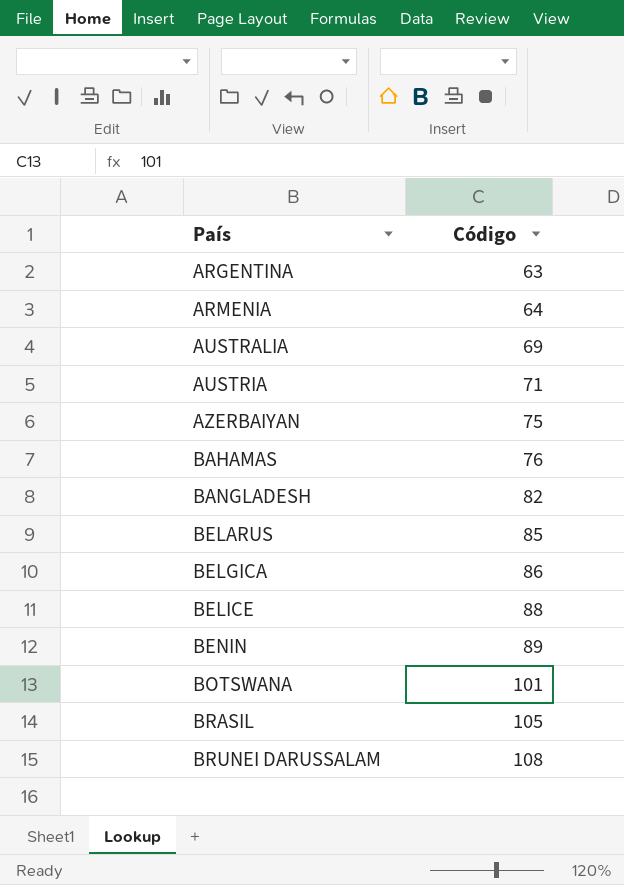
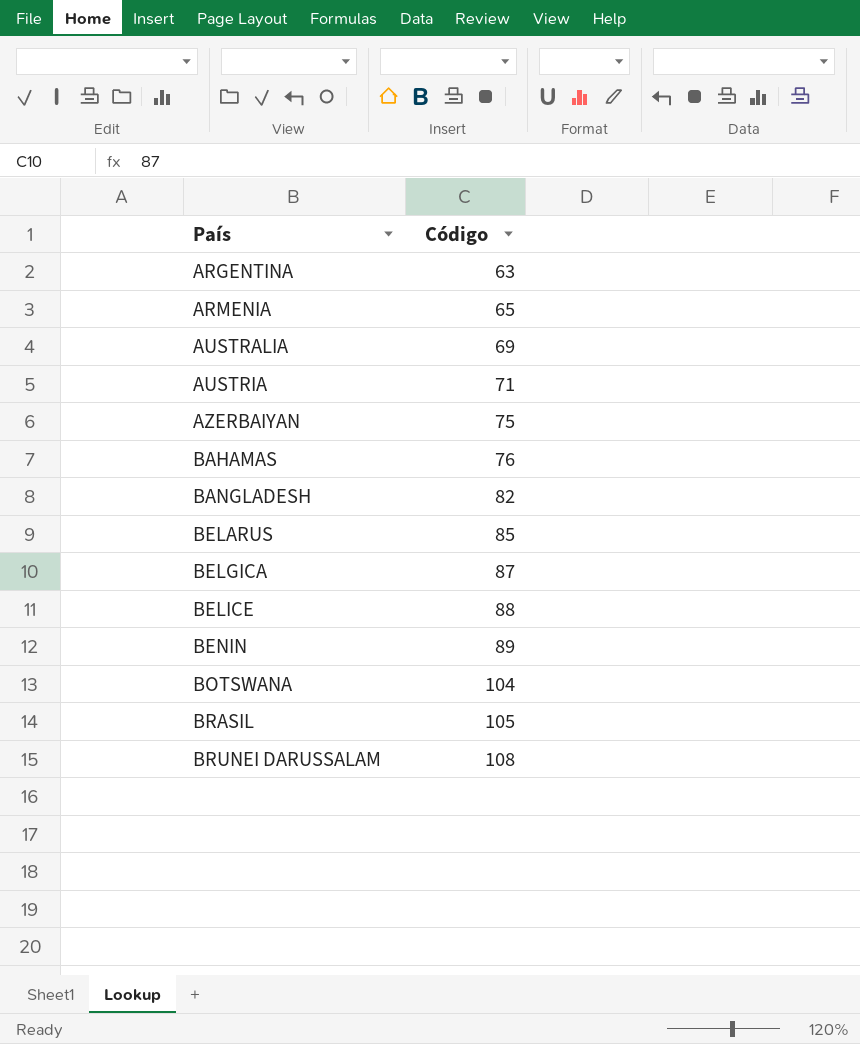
ARMENIA | Código: 64 -> 65
BELGICA | Código: 86 -> 87
BOTSWANA | Código: 101 -> 104

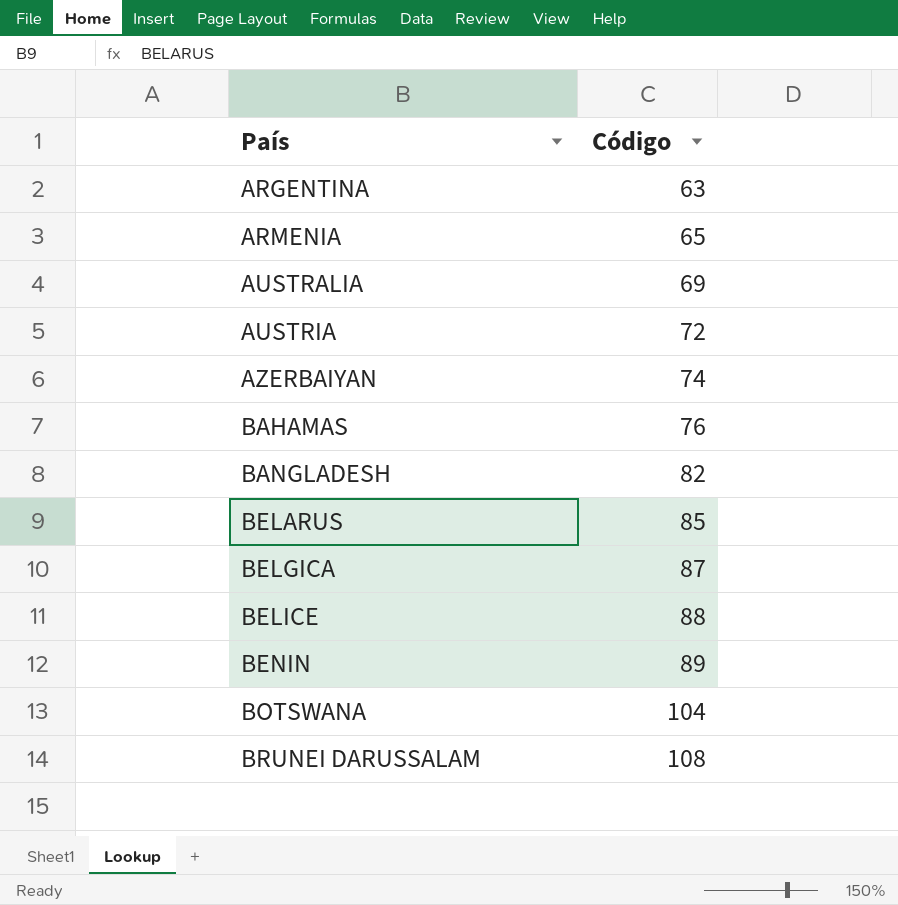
row BRASIL: 105 -> none
AUSTRIA | Código: 71 -> 72
AZERBAIYAN | Código: 75 -> 74

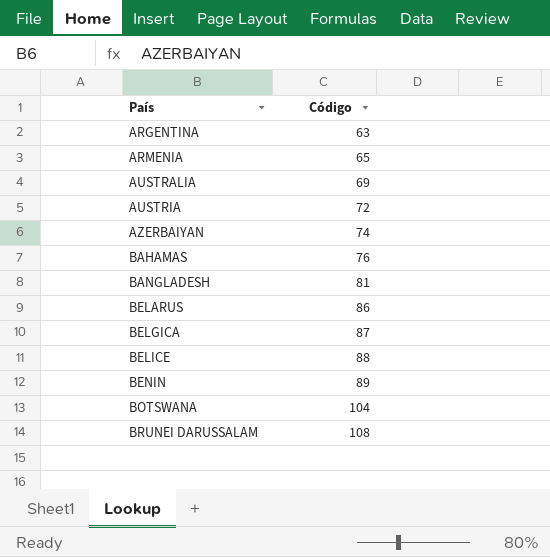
BANGLADESH | Código: 82 -> 81
BELARUS | Código: 85 -> 86

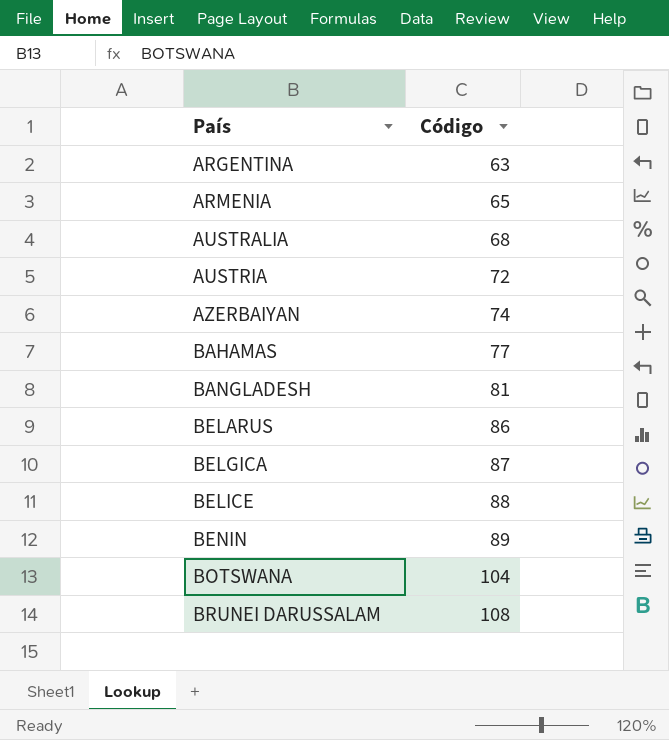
AUSTRALIA | Código: 69 -> 68
BAHAMAS | Código: 76 -> 77

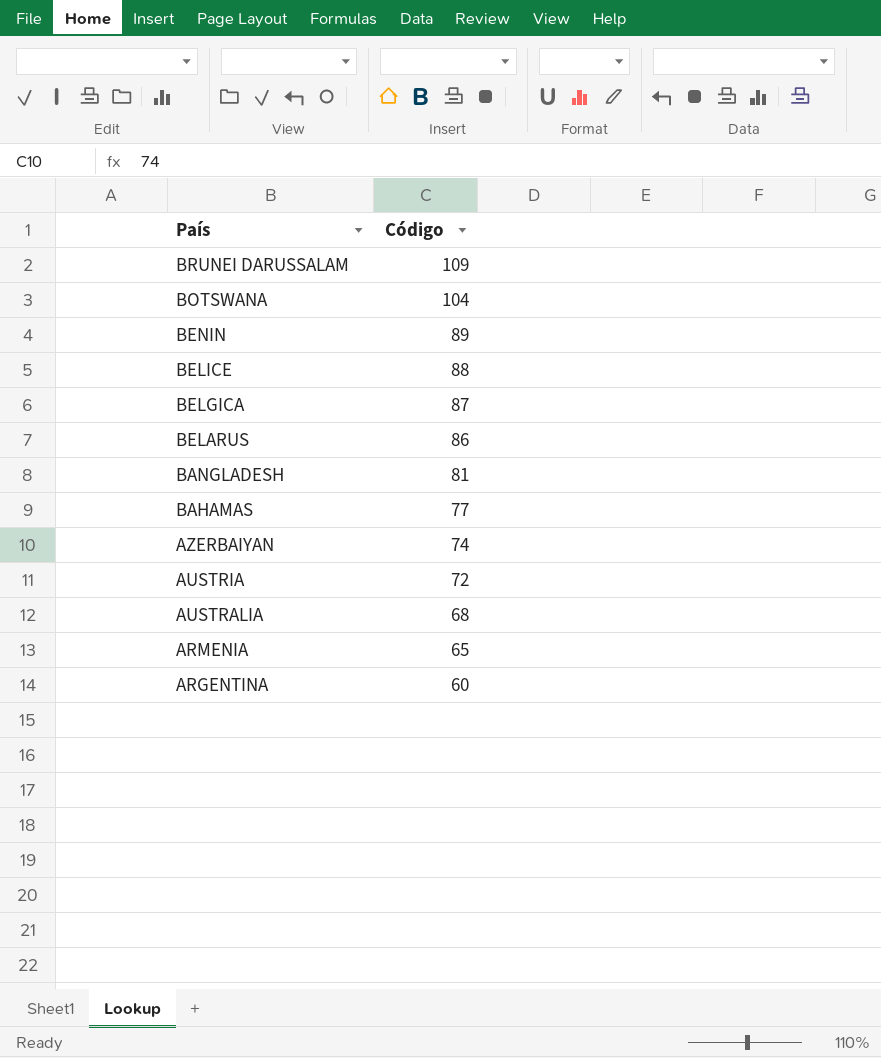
row order: País ascending -> País descending
BRUNEI DARUSSALAM | Código: 108 -> 109
ARGENTINA | Código: 63 -> 60

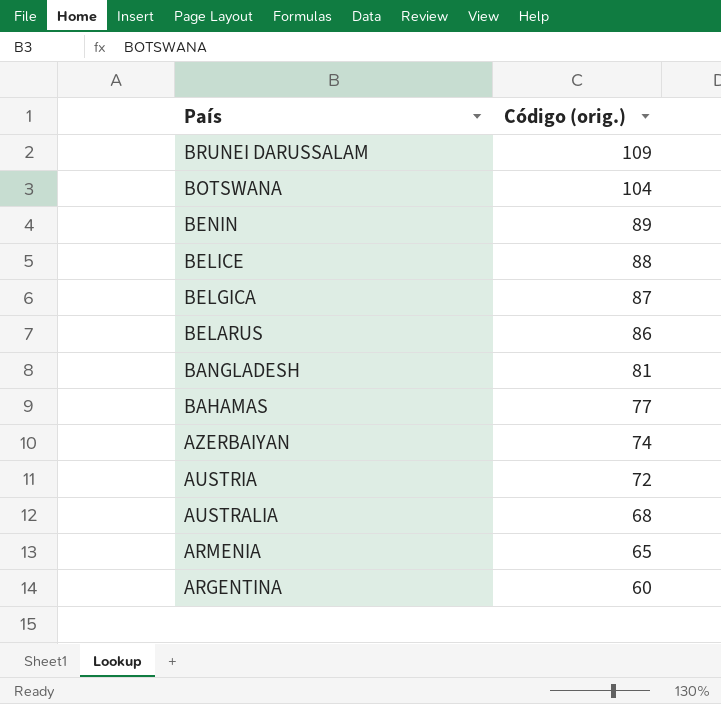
column name: Código -> Código (orig.)

